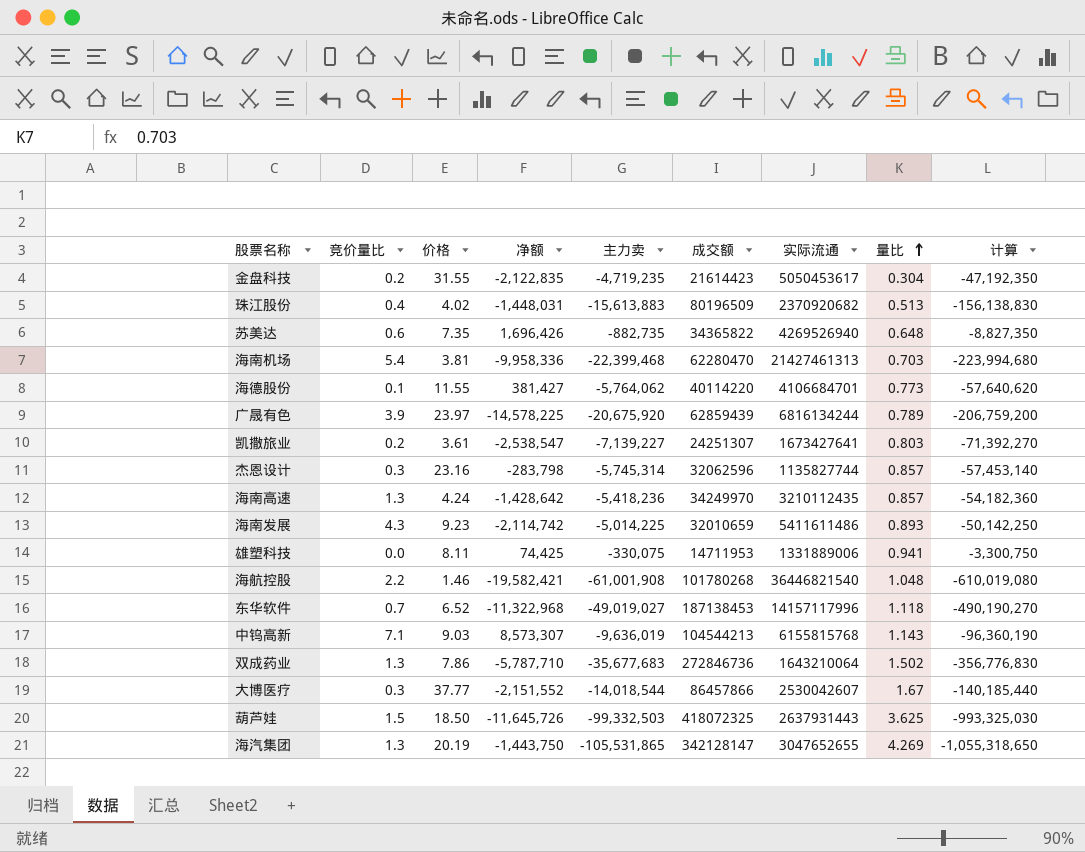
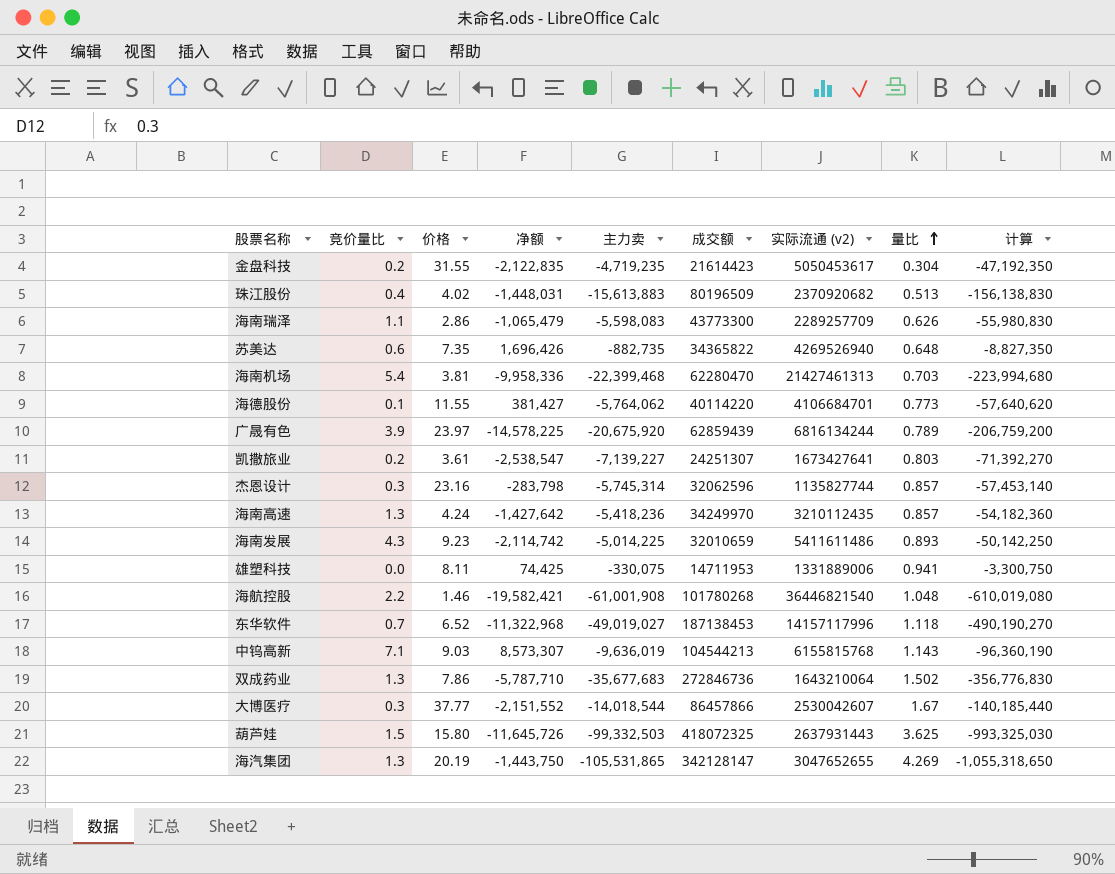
column name: 实际流通 -> 实际流通 (v2)
row 海南瑞泽: none -> 1.1 | 2.86 | -1,065,479 | -5,598,083 | 43773300 | 2289257709 | 0.626 | -55,980,830
海南高速 | 净额: -1,428,642 -> -1,427,642
葫芦娃 | 价格: 18.50 -> 15.80

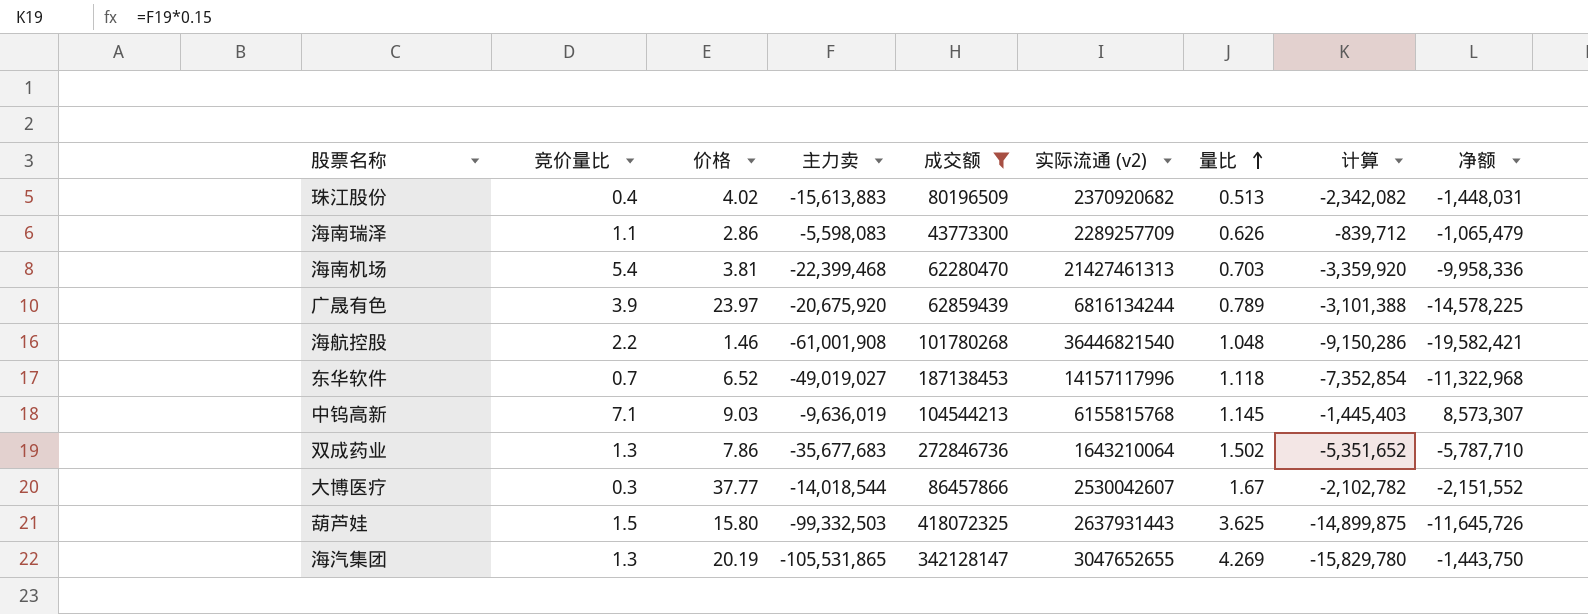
filter: none -> 成交额 >= 43773300
column 计算 | formula: [主力卖] * 10 -> [主力卖] * 0.15
column 净额 | position: 4 -> 9
中钨高新 | 量比: 1.143 -> 1.145

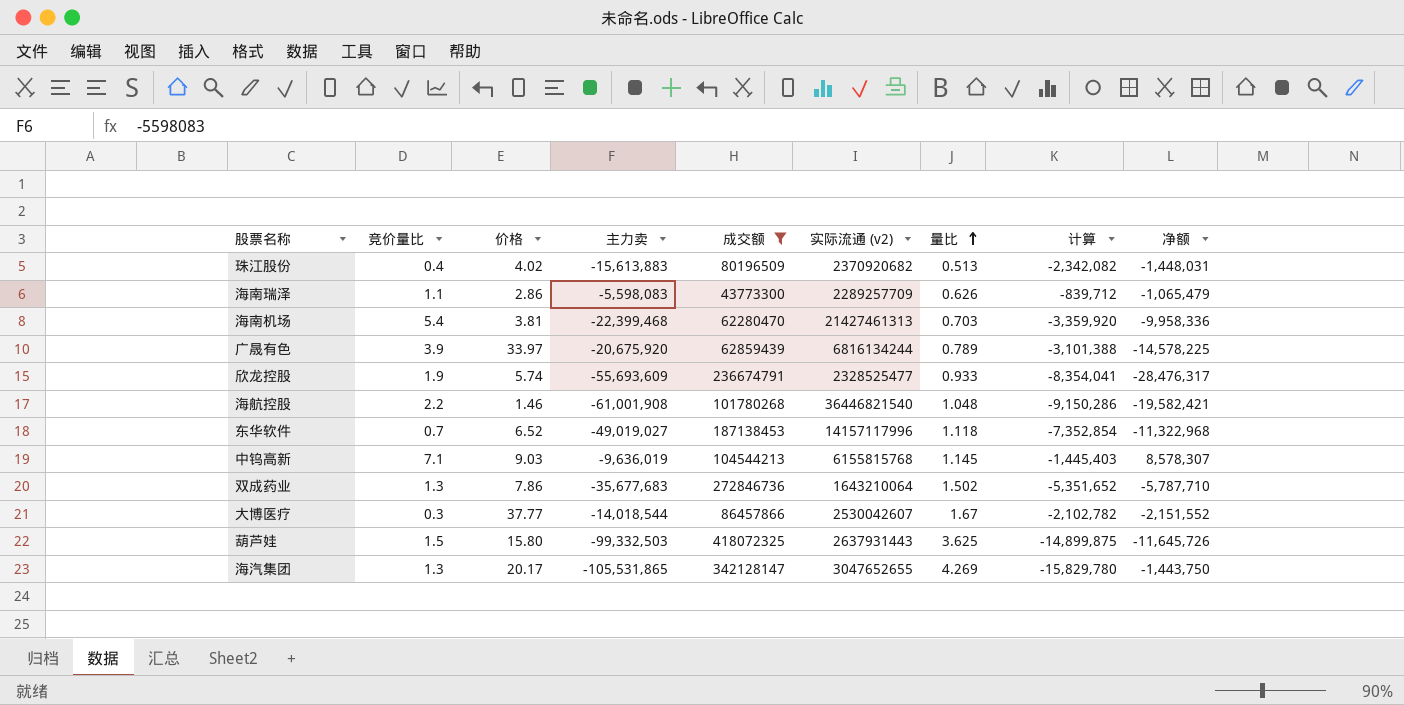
广晟有色 | 价格: 23.97 -> 33.97
row 欣龙控股: none -> 1.9 | 5.74 | -55,693,609 | 236674791 | 2328525477 | 0.933 | -8,354,041 | -28,476,317
中钨高新 | 净额: 8,573,307 -> 8,578,307
海汽集团 | 价格: 20.19 -> 20.17

